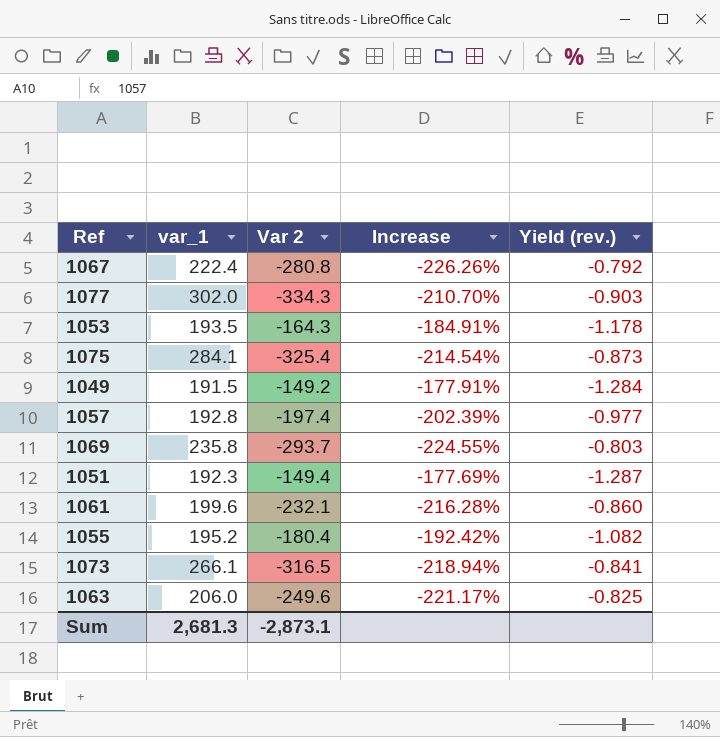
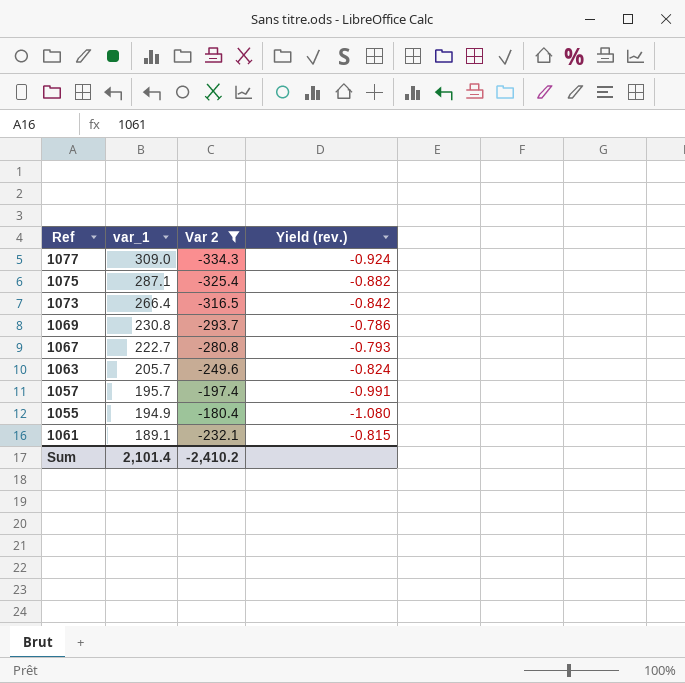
filter: none -> Var 2 <= -180.4
row order: none -> var_1 descending
column Increase | formula: ([Var 2] - [var_1]) / [var_1] -> none
1077 | var_1: 302.0 -> 309.0
1077 | Yield (rev.): -0.903 -> -0.924
1075 | var_1: 284.1 -> 287.1
1075 | Yield (rev.): -0.873 -> -0.882
1073 | var_1: 266.1 -> 266.4
1073 | Yield (rev.): -0.841 -> -0.842
1069 | var_1: 235.8 -> 230.8
1069 | Yield (rev.): -0.803 -> -0.786
1067 | var_1: 222.4 -> 222.7
1067 | Yield (rev.): -0.792 -> -0.793
1063 | var_1: 206.0 -> 205.7
1063 | Yield (rev.): -0.825 -> -0.824
1057 | var_1: 192.8 -> 195.7
1057 | Yield (rev.): -0.977 -> -0.991
1055 | var_1: 195.2 -> 194.9
1055 | Yield (rev.): -1.082 -> -1.080
1061 | var_1: 199.6 -> 189.1
1061 | Yield (rev.): -0.860 -> -0.815
Sum | var_1: 2,681.3 -> 2,101.4
Sum | Var 2: -2,873.1 -> -2,410.2

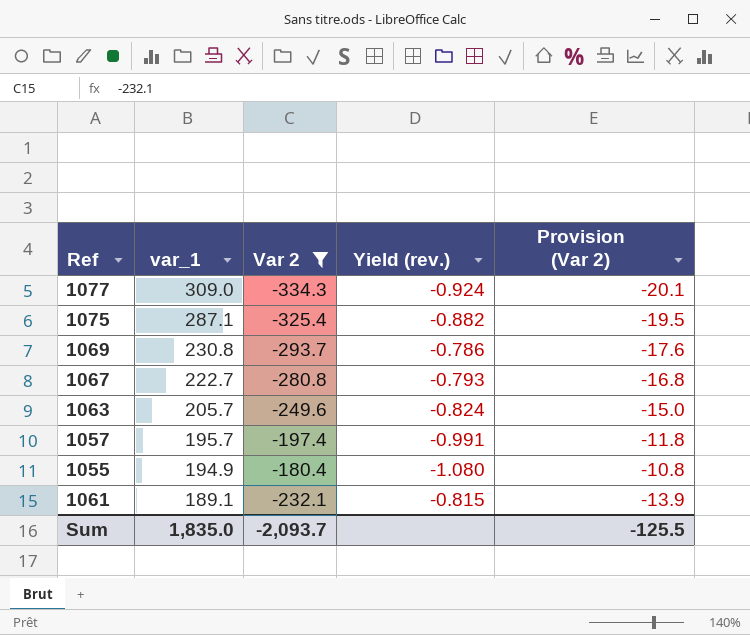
column Provision (Var 2) | formula: none -> [Var 2] * 0.06
row 1073: 266.4 | -316.5 | -0.842 -> none
Sum | var_1: 2,101.4 -> 1,835.0
Sum | Var 2: -2,410.2 -> -2,093.7

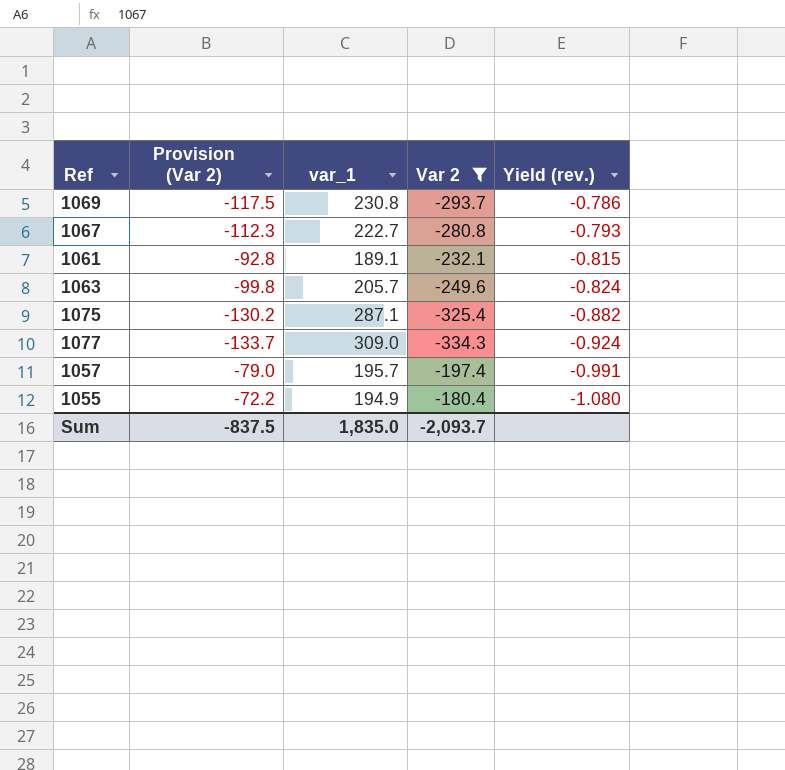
row order: var_1 descending -> Yield (rev.) descending
column Provision (Var 2) | formula: [Var 2] * 0.06 -> [Var 2] * 0.4
column Provision (Var 2) | position: 5 -> 2
Sum | Provision (Var 2): -125.5 -> -837.5

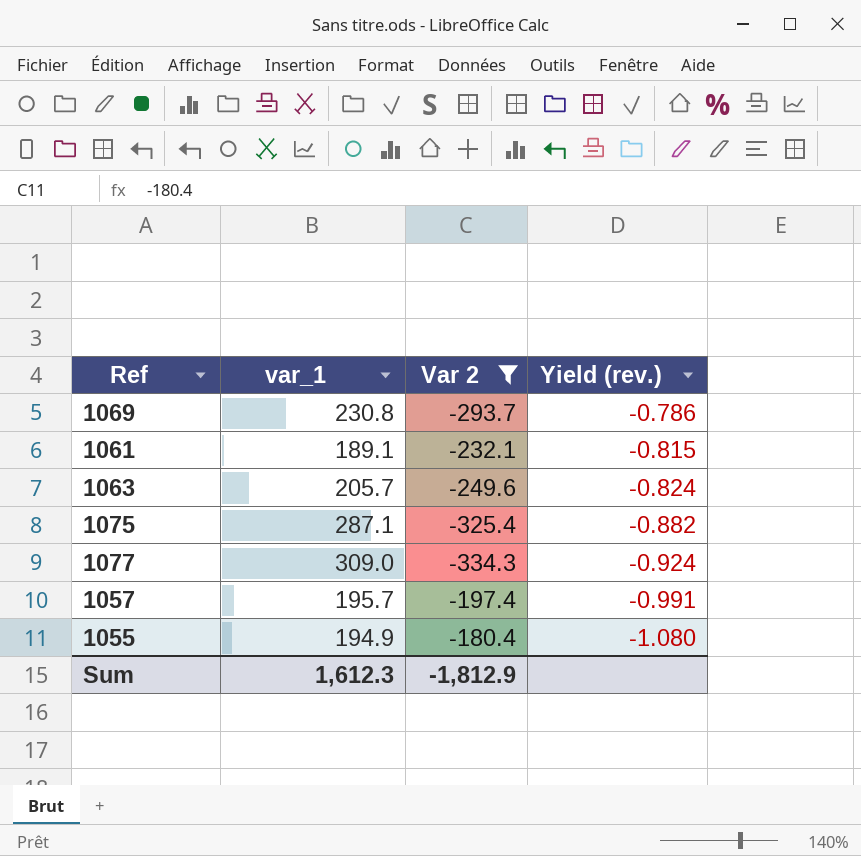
column Provision (Var 2) | formula: [Var 2] * 0.4 -> none
row 1067: -112.3 | 222.7 | -280.8 | -0.793 -> none
Sum | var_1: 1,835.0 -> 1,612.3
Sum | Var 2: -2,093.7 -> -1,812.9

